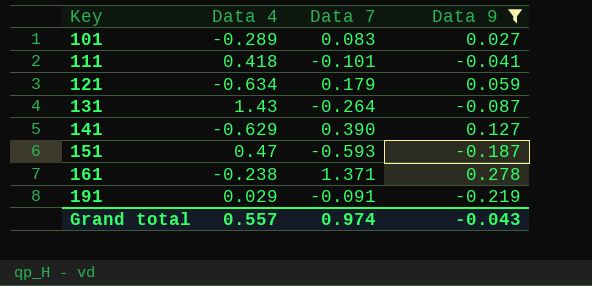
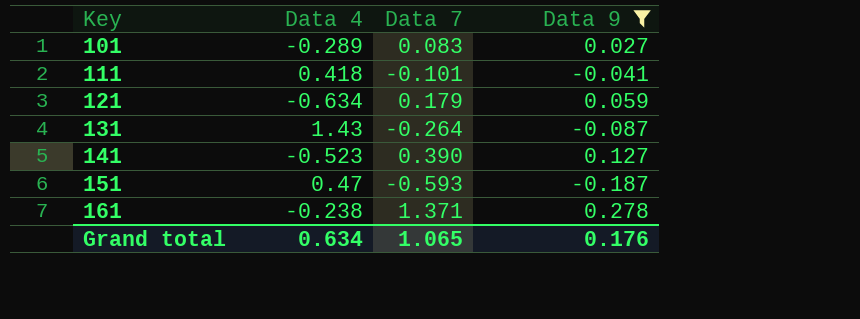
row 191: 0.029 | -0.091 | -0.219 -> none
141 | Data 4: -0.629 -> -0.523
Grand total | Data 4: 0.557 -> 0.634
Grand total | Data 7: 0.974 -> 1.065
Grand total | Data 9: -0.043 -> 0.176

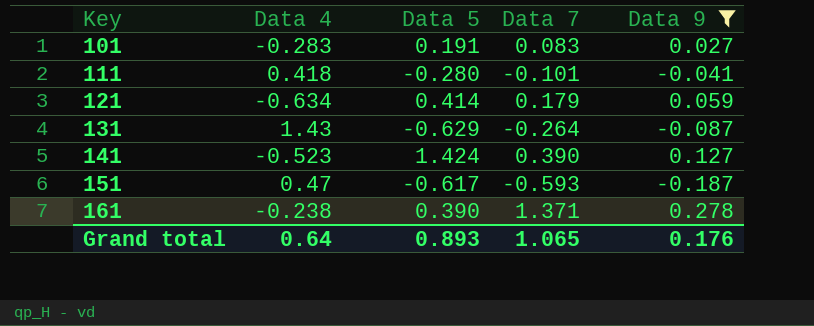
column Data 5 | position: none -> 3
101 | Data 4: -0.289 -> -0.283
Grand total | Data 4: 0.634 -> 0.64

